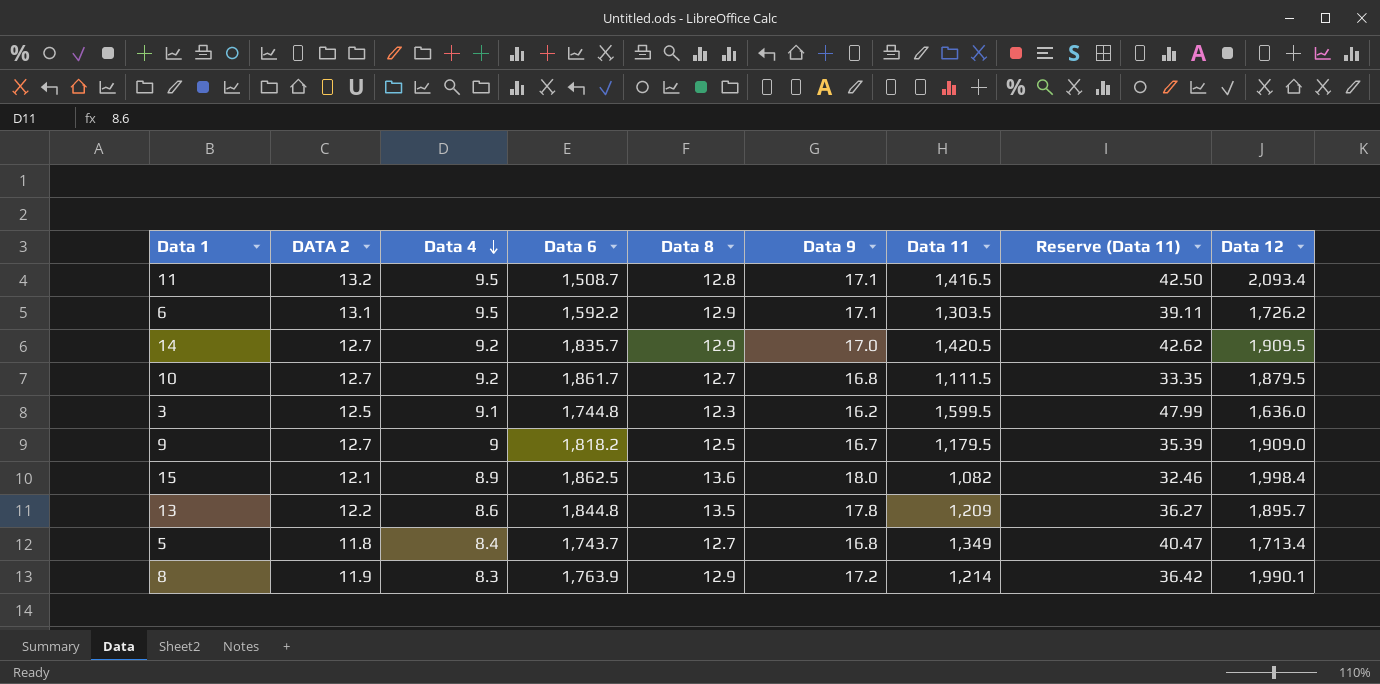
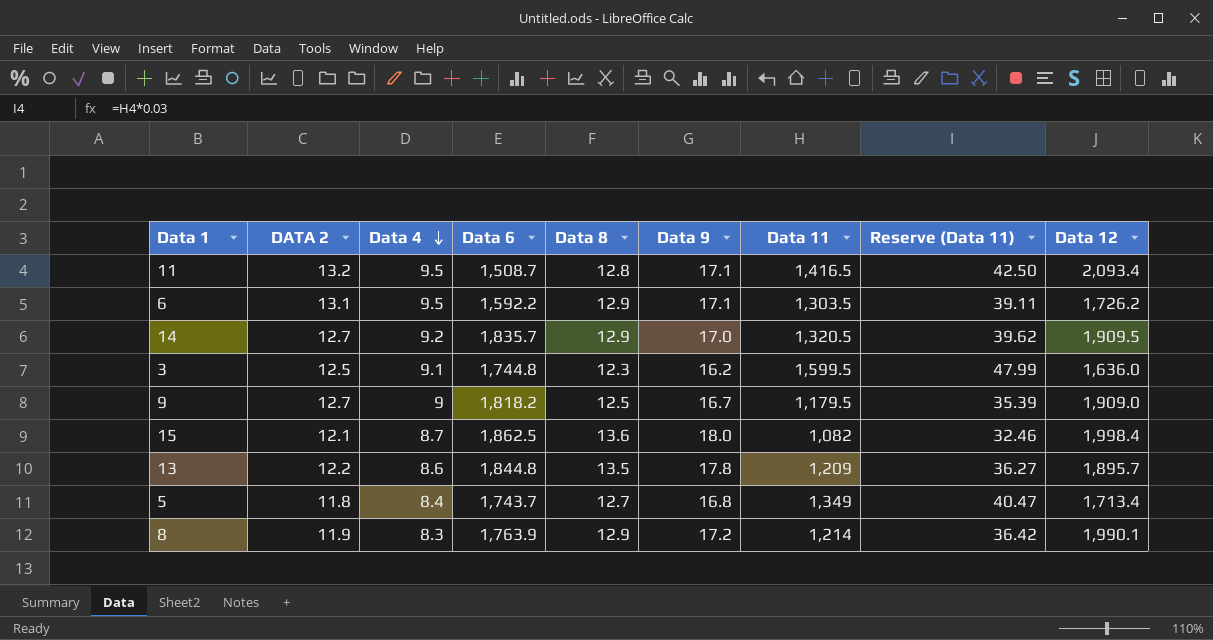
row 10: 12.7 | 9.2 | 1,861.7 | 12.7 | 16.8 | 1,111.5 | 33.35 | 1,879.5 -> none
14 | Data 11: 1,420.5 -> 1,320.5
14 | Reserve (Data 11): 42.62 -> 39.62
15 | Data 4: 8.9 -> 8.7

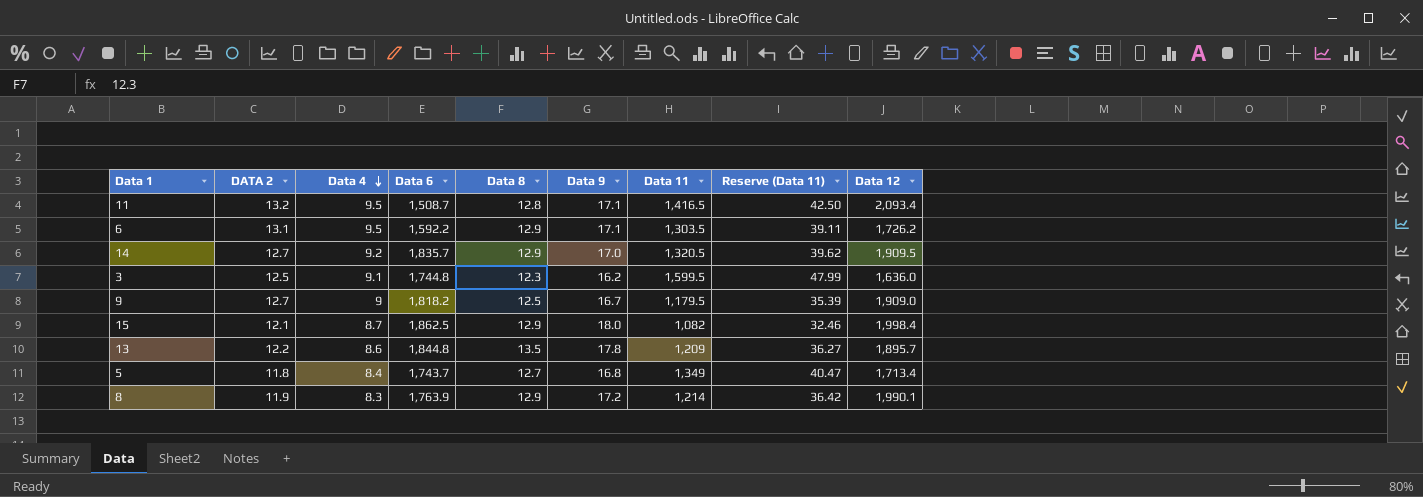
15 | Data 8: 13.6 -> 12.9

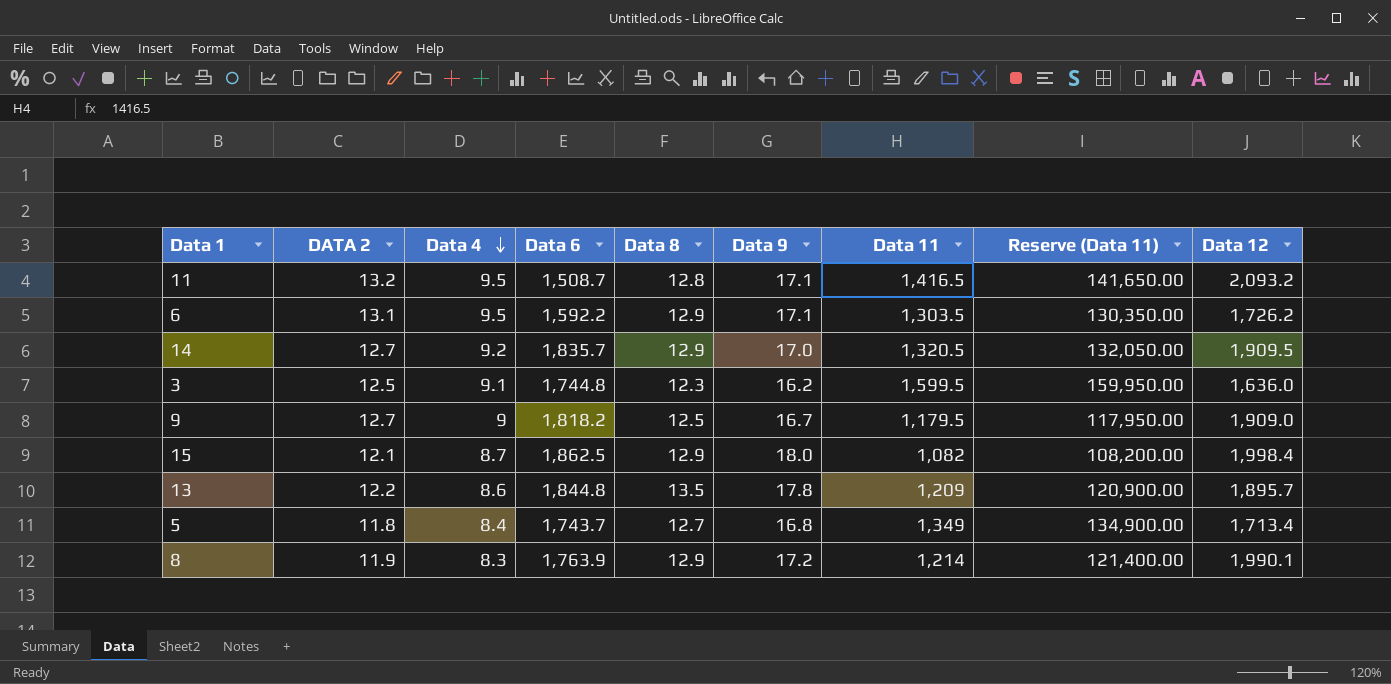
column Reserve (Data 11) | formula: [Data 11] * 0.03 -> [Data 11] * 100
11 | Data 12: 2,093.4 -> 2,093.2

